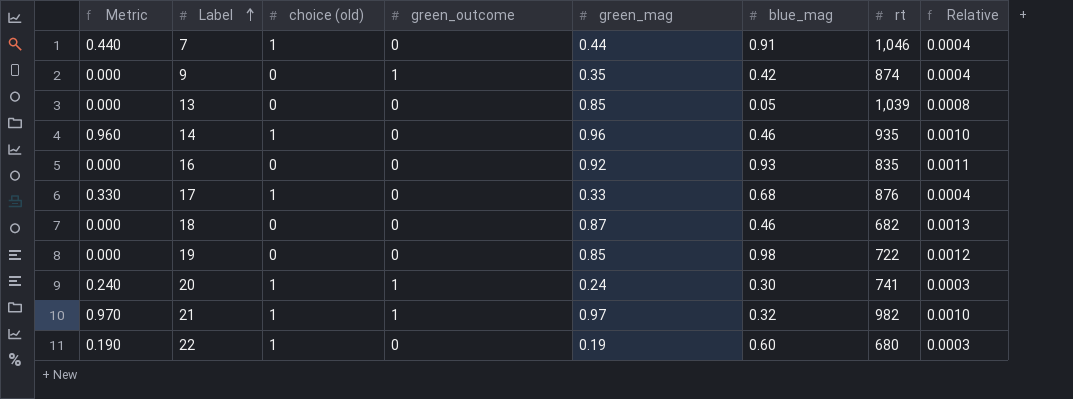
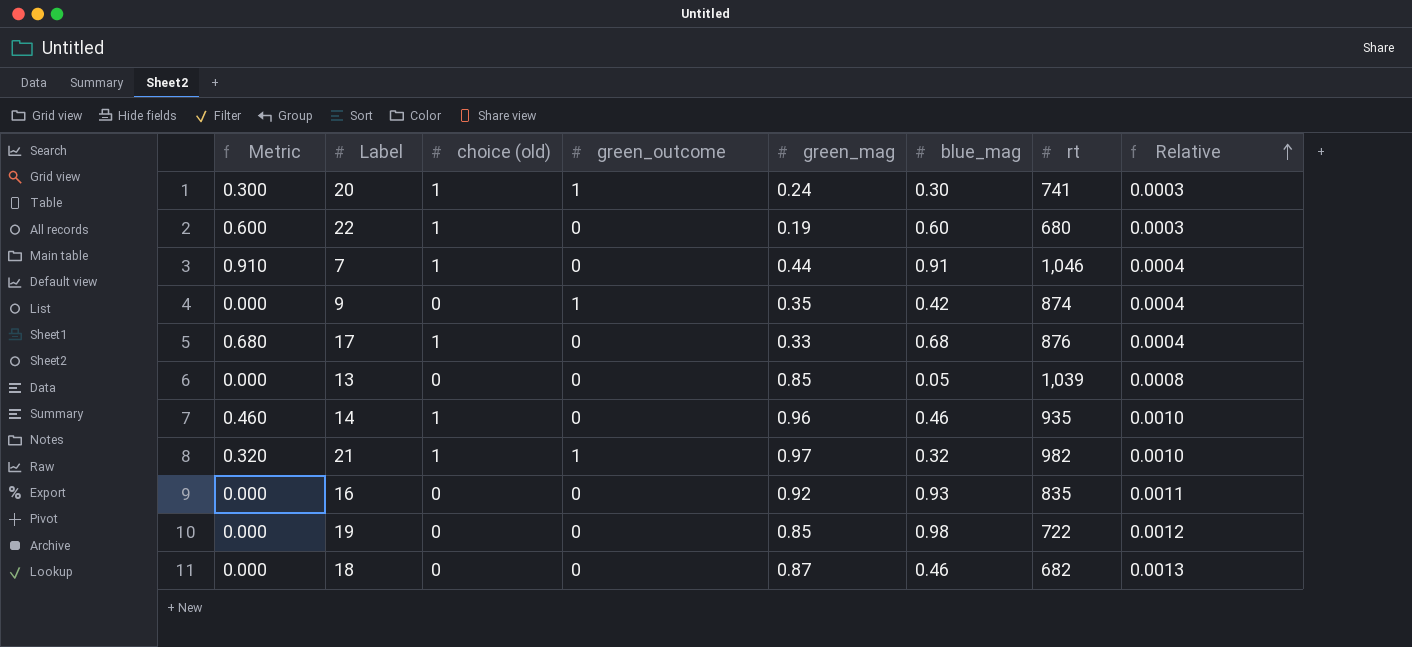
row order: Label ascending -> Relative ascending
column Metric | formula: [choice (old)] * [green_mag] -> [choice (old)] * [blue_mag]

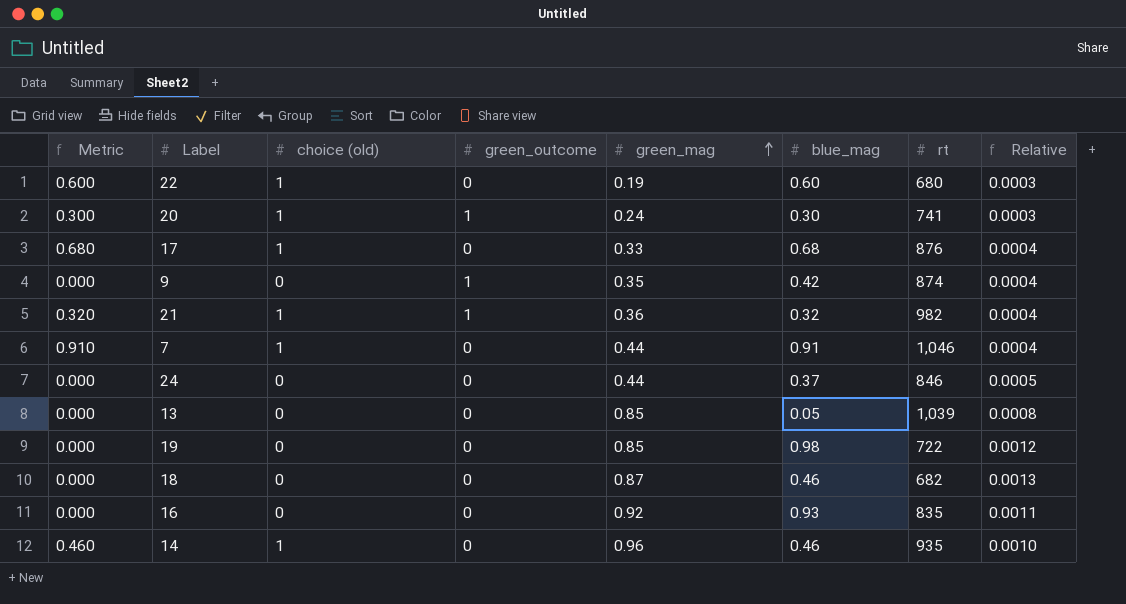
row order: Relative ascending -> green_mag ascending
21 | green_mag: 0.97 -> 0.36
21 | Relative: 0.0010 -> 0.0004
row 24: none -> 0.000 | 0 | 0 | 0.44 | 0.37 | 846 | 0.0005

